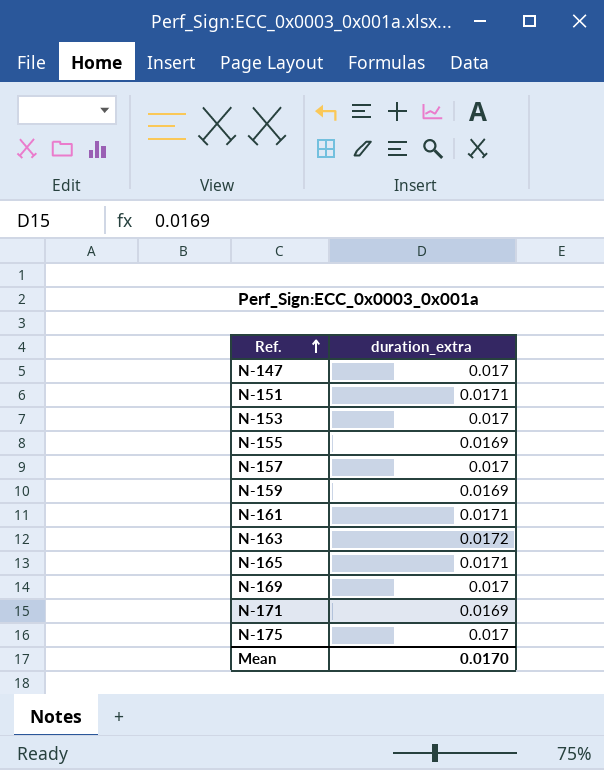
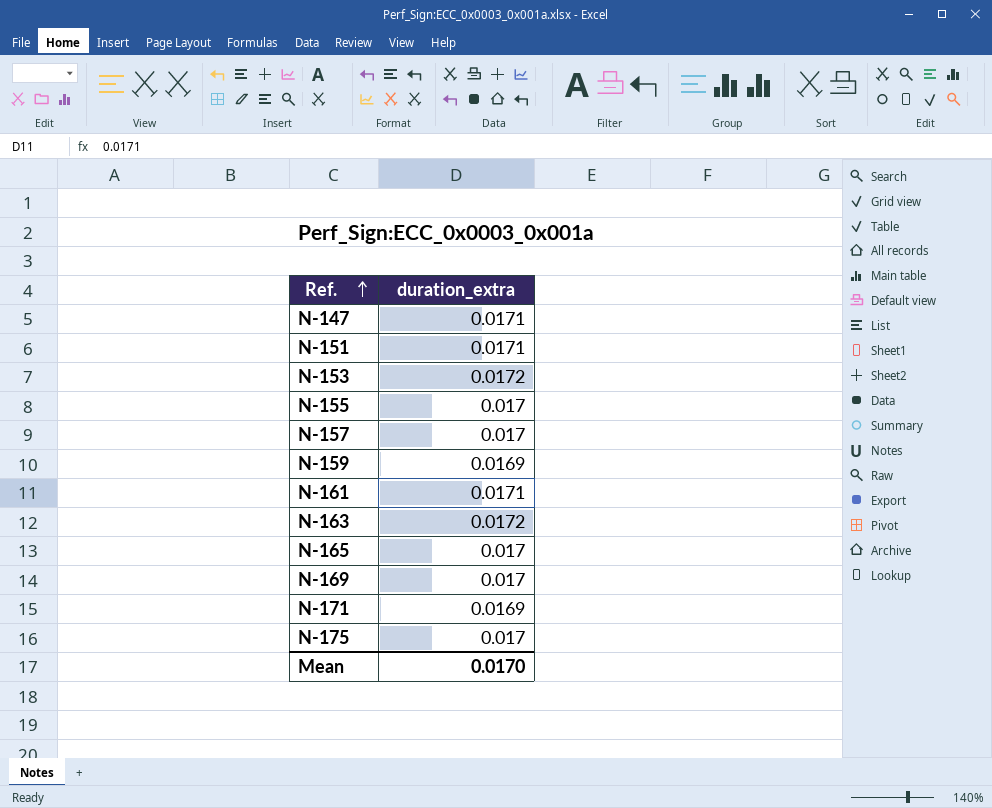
N-147 | duration_extra: 0.017 -> 0.0171
N-153 | duration_extra: 0.017 -> 0.0172
N-155 | duration_extra: 0.0169 -> 0.017
N-165 | duration_extra: 0.0171 -> 0.017

